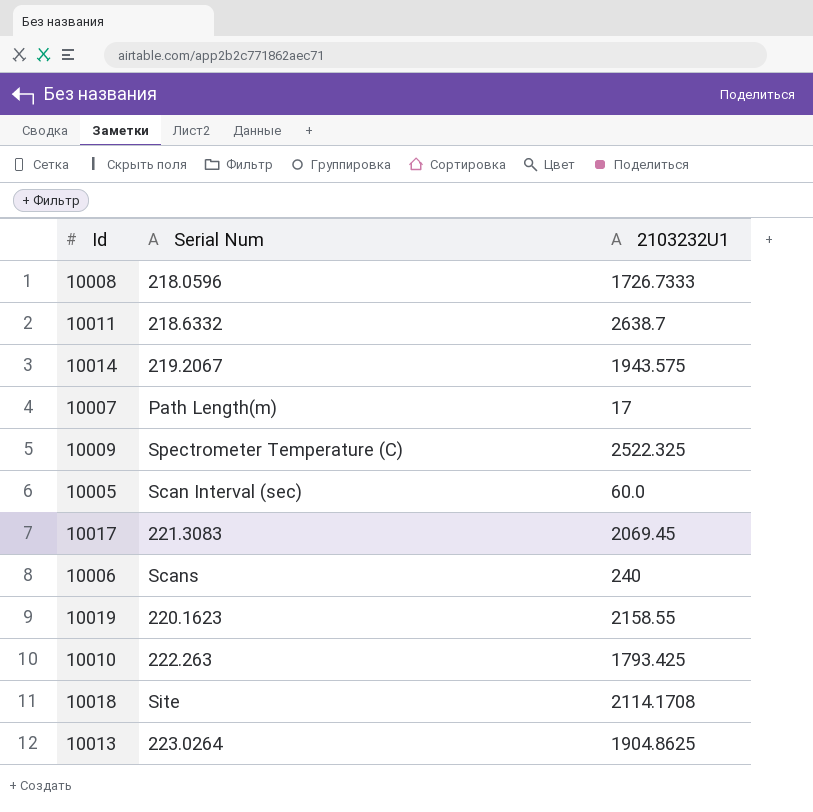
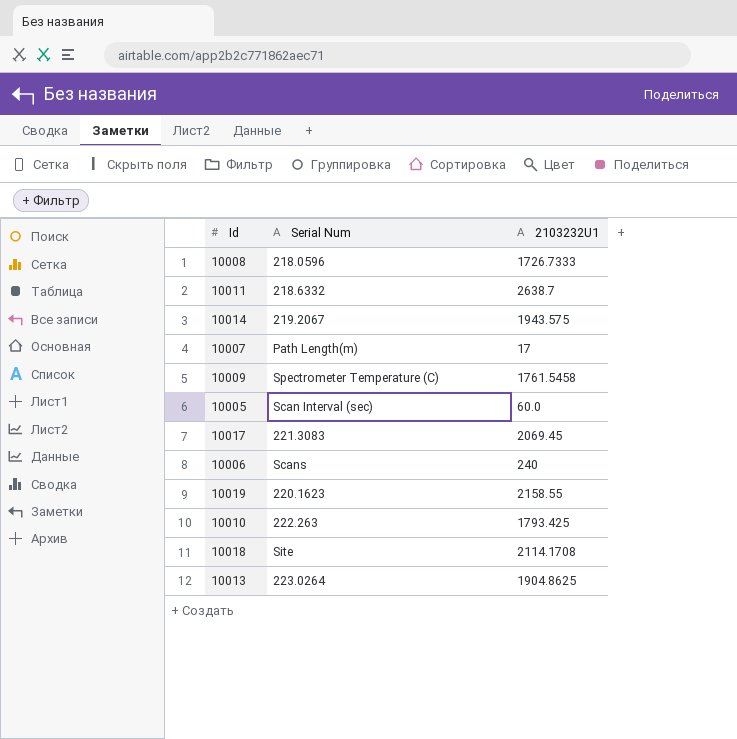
10009 | 2103232U1: 2522.325 -> 1761.5458

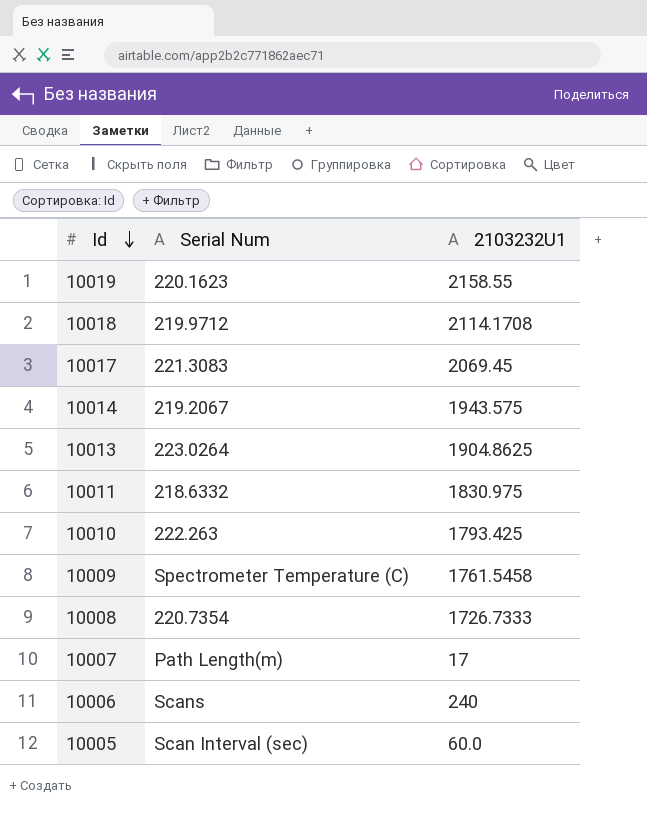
row order: none -> Id descending
10018 | Serial Num: Site -> 219.9712
10011 | 2103232U1: 2638.7 -> 1830.975
10008 | Serial Num: 218.0596 -> 220.7354

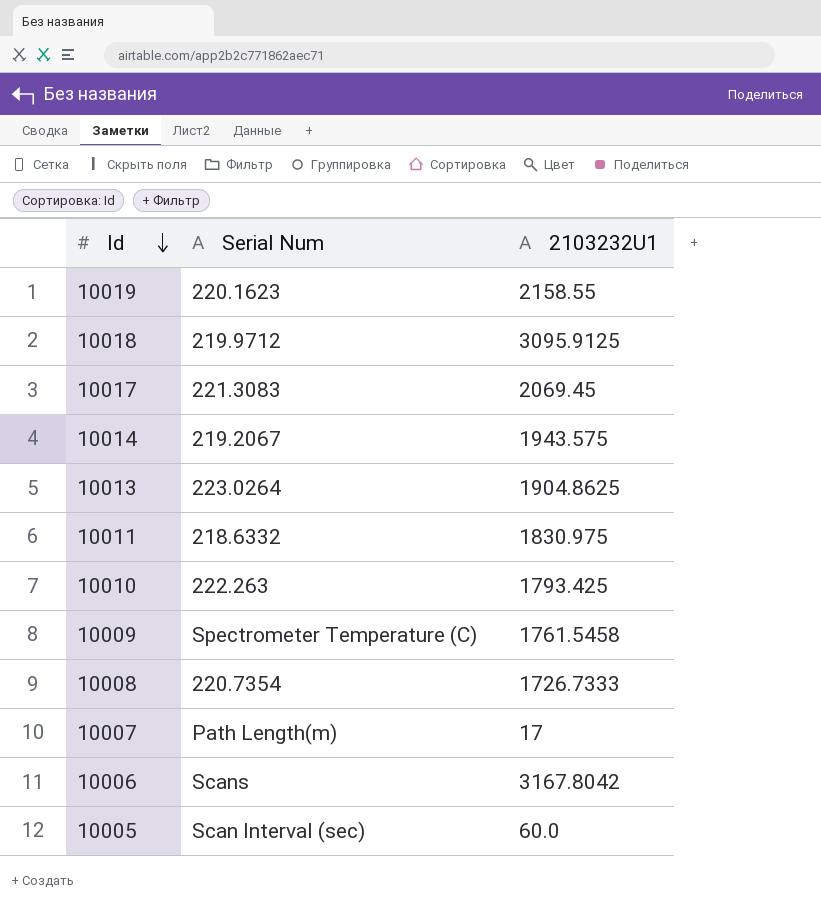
10018 | 2103232U1: 2114.1708 -> 3095.9125
10006 | 2103232U1: 240 -> 3167.8042

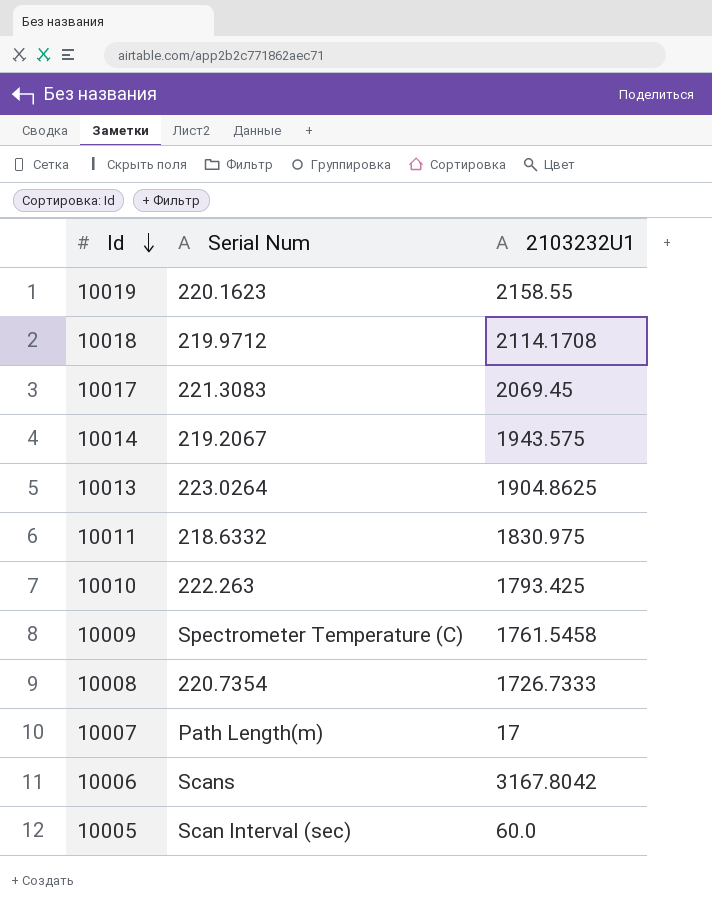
10018 | 2103232U1: 3095.9125 -> 2114.1708

